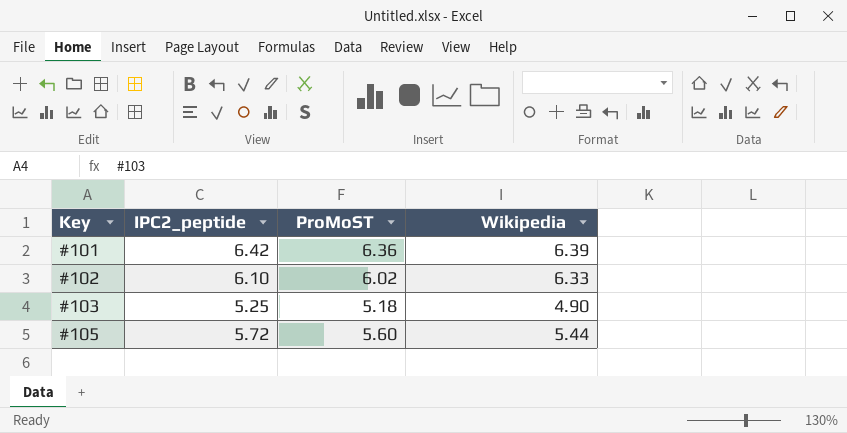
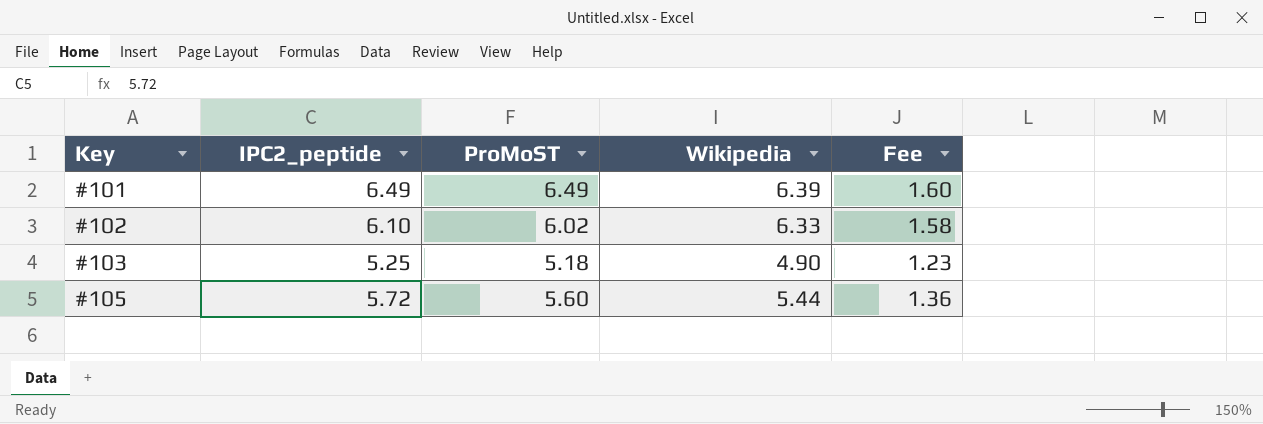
column Fee | formula: none -> [Wikipedia] * 0.25
#101 | IPC2_peptide: 6.42 -> 6.49
#101 | ProMoST: 6.36 -> 6.49

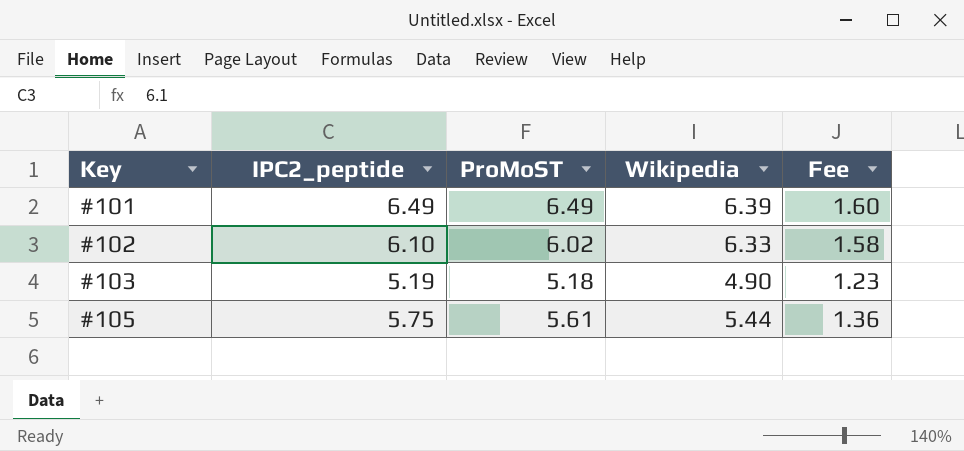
#103 | IPC2_peptide: 5.25 -> 5.19
#105 | IPC2_peptide: 5.72 -> 5.75
#105 | ProMoST: 5.60 -> 5.61

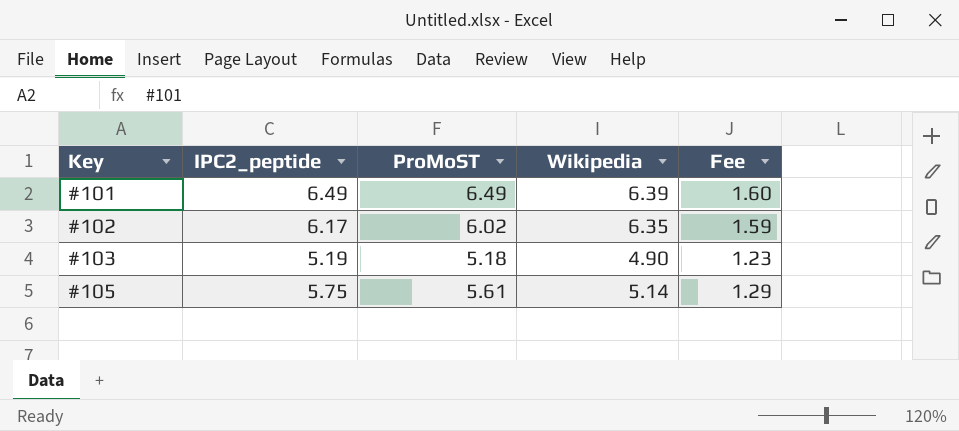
#102 | IPC2_peptide: 6.10 -> 6.17
#102 | Wikipedia: 6.33 -> 6.35
#102 | Fee: 1.58 -> 1.59
#105 | Wikipedia: 5.44 -> 5.14
#105 | Fee: 1.36 -> 1.29

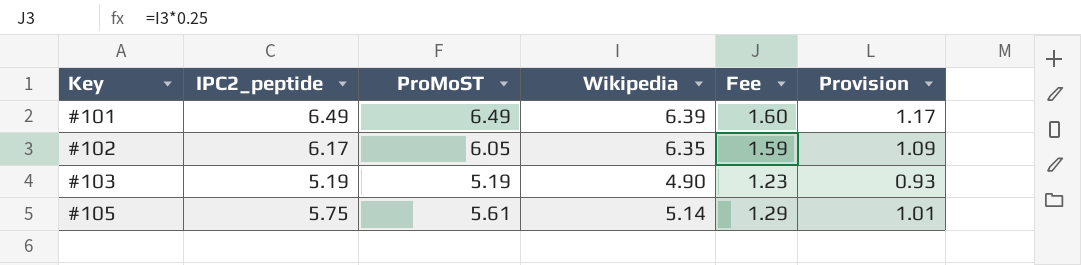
column Provision | formula: none -> [ProMoST] * 0.18
#102 | ProMoST: 6.02 -> 6.05
#103 | ProMoST: 5.18 -> 5.19

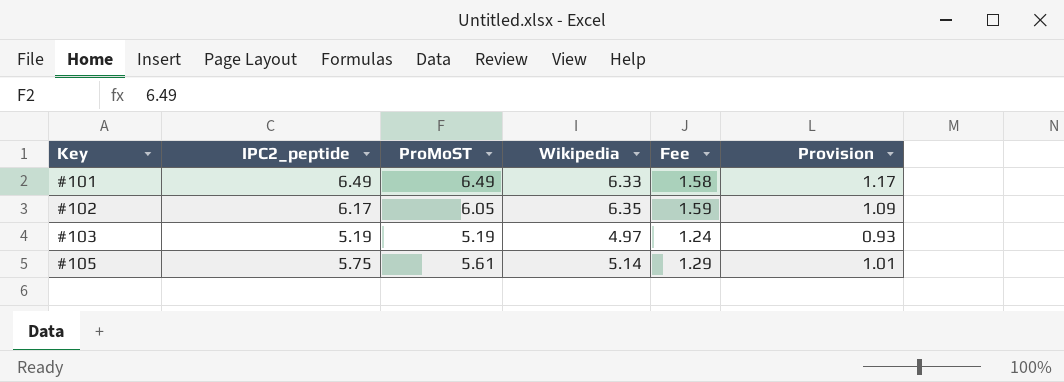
#101 | Wikipedia: 6.39 -> 6.33
#101 | Fee: 1.60 -> 1.58
#103 | Wikipedia: 4.90 -> 4.97
#103 | Fee: 1.23 -> 1.24

